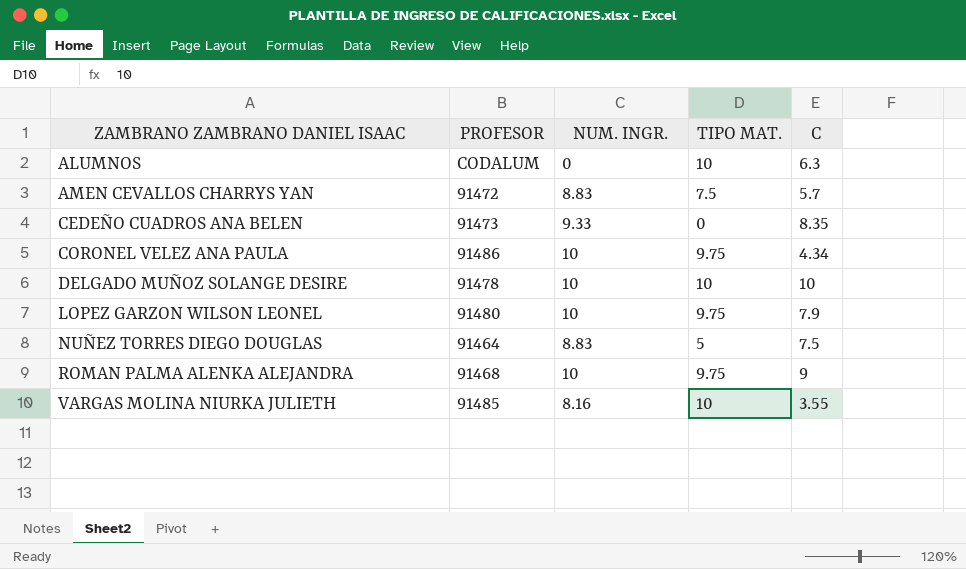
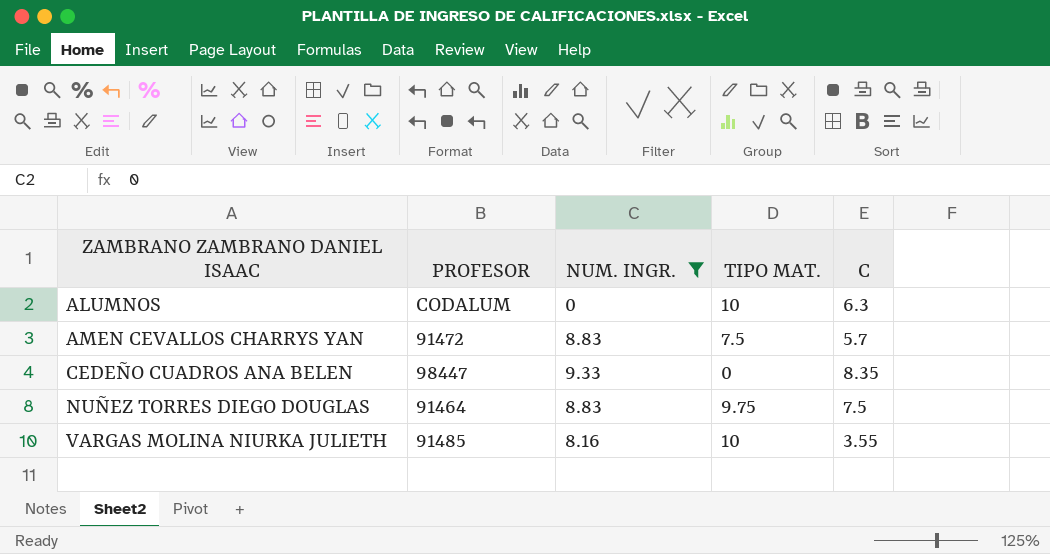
filter: none -> NUM. INGR. != 10
CEDEÑO CUADROS ANA BELEN | PROFESOR: 91473 -> 98447
NUÑEZ TORRES DIEGO DOUGLAS | TIPO MAT.: 5 -> 9.75

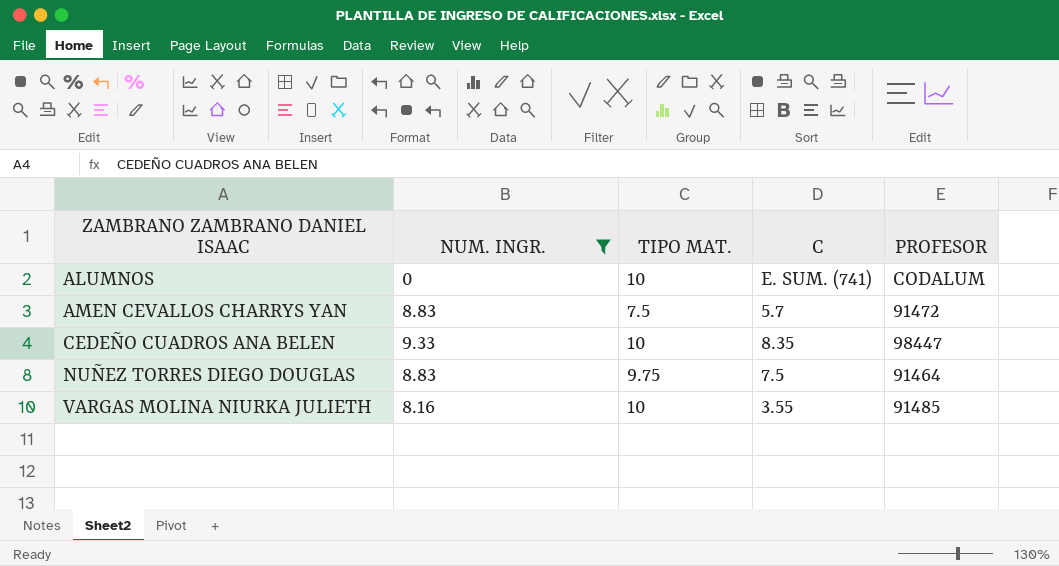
column PROFESOR | position: 2 -> 5
ALUMNOS | C: 6.3 -> E. SUM. (741)
CEDEÑO CUADROS ANA BELEN | TIPO MAT.: 0 -> 10

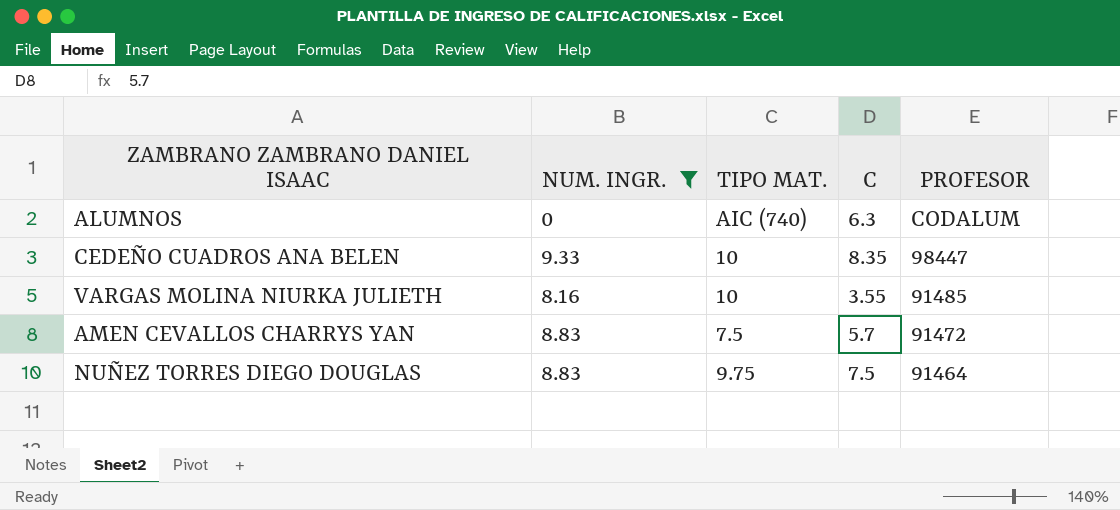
row order: ZAMBRANO ZAMBRANO DANIEL ISAAC ascending -> PROFESOR descending
ALUMNOS | TIPO MAT.: 10 -> AIC (740)
ALUMNOS | C: E. SUM. (741) -> 6.3

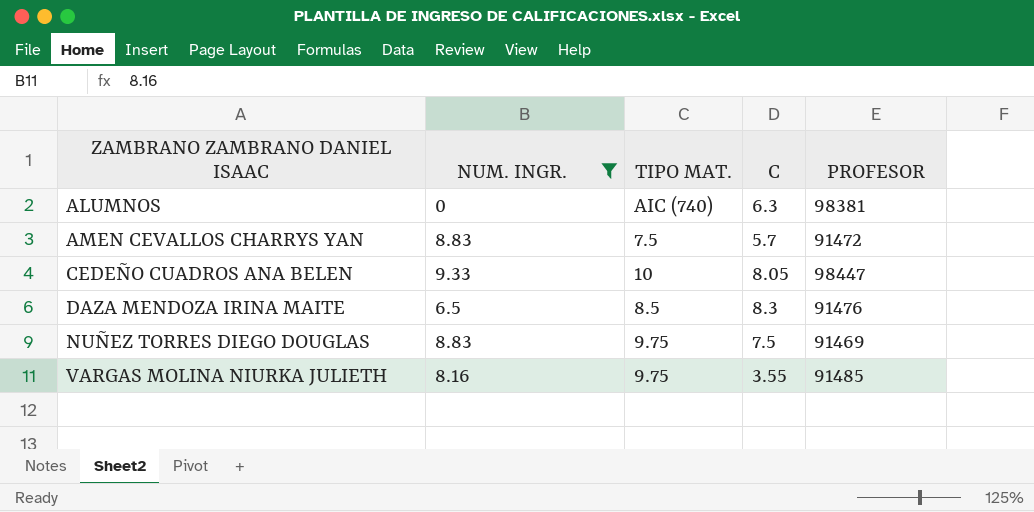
row order: PROFESOR descending -> ZAMBRANO ZAMBRANO DANIEL ISAAC ascending
ALUMNOS | PROFESOR: CODALUM -> 98381
CEDEÑO CUADROS ANA BELEN | C: 8.35 -> 8.05
row DAZA MENDOZA IRINA MAITE: none -> 6.5 | 8.5 | 8.3 | 91476
NUÑEZ TORRES DIEGO DOUGLAS | PROFESOR: 91464 -> 91469
VARGAS MOLINA NIURKA JULIETH | TIPO MAT.: 10 -> 9.75

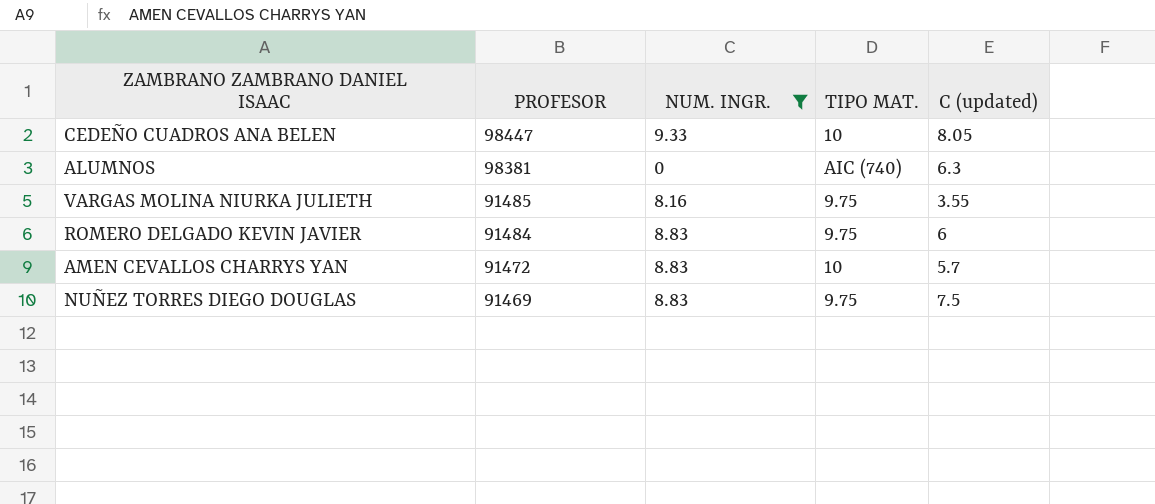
row order: ZAMBRANO ZAMBRANO DANIEL ISAAC ascending -> PROFESOR descending
column PROFESOR | position: 5 -> 2
column name: C -> C (updated)
row DAZA MENDOZA IRINA MAITE: 6.5 | 8.5 | 8.3 | 91476 -> none
row ROMERO DELGADO KEVIN JAVIER: none -> 91484 | 8.83 | 9.75 | 6
AMEN CEVALLOS CHARRYS YAN | TIPO MAT.: 7.5 -> 10

